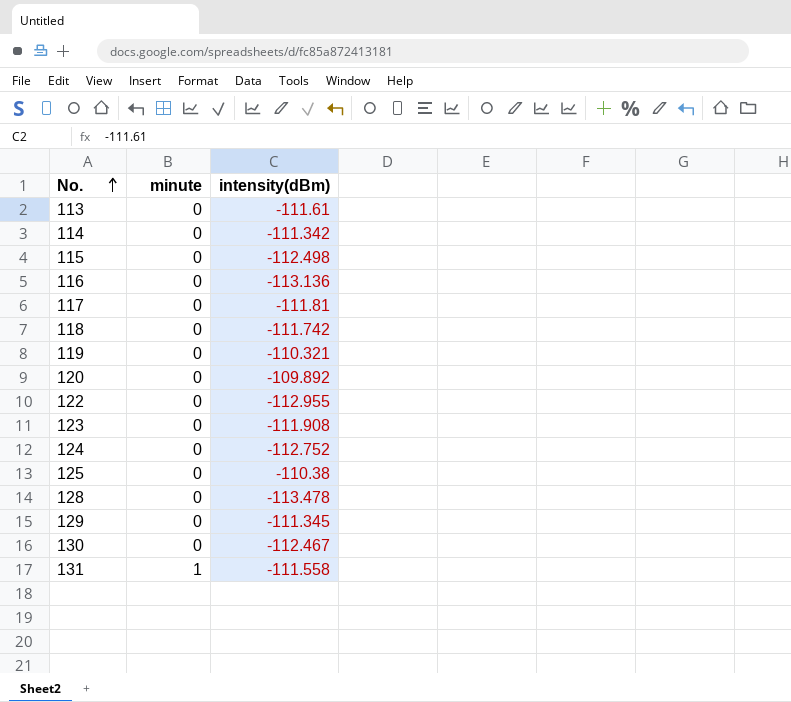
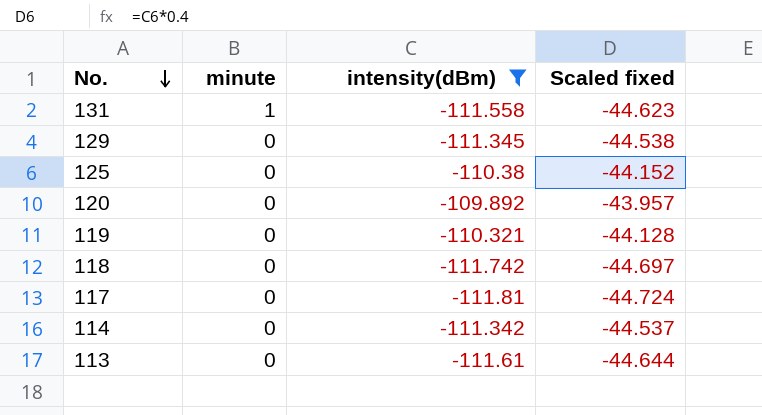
filter: none -> intensity(dBm) >= -111.81
row order: No. ascending -> No. descending
column Scaled fixed | formula: none -> [intensity(dBm)] * 0.4

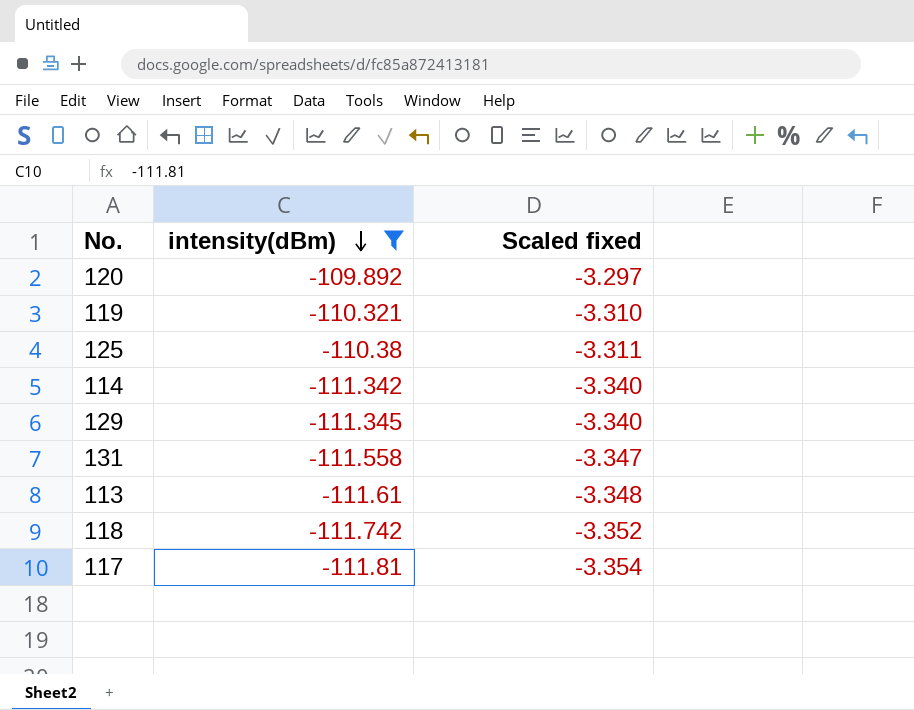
row order: No. descending -> intensity(dBm) descending
column minute | position: 2 -> none
column Scaled fixed | formula: [intensity(dBm)] * 0.4 -> [intensity(dBm)] * 0.03

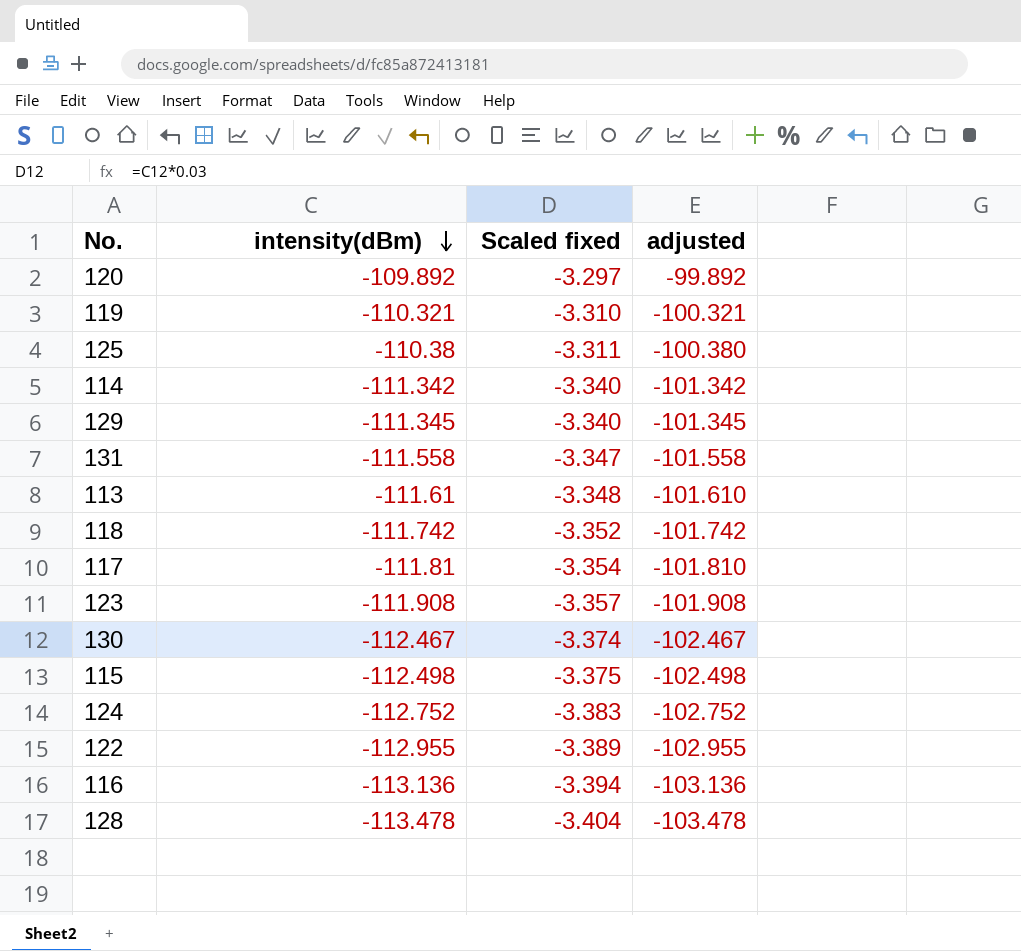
filter: intensity(dBm) >= -111.81 -> none
column adjusted | formula: none -> [intensity(dBm)] + 10

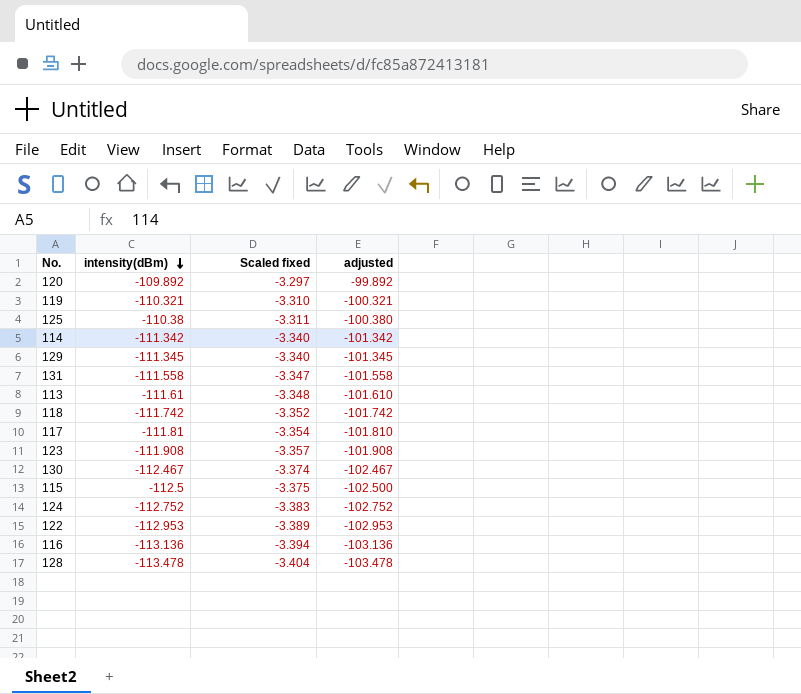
115 | intensity(dBm): -112.498 -> -112.5
115 | adjusted: -102.498 -> -102.500
122 | intensity(dBm): -112.955 -> -112.953
122 | adjusted: -102.955 -> -102.953

